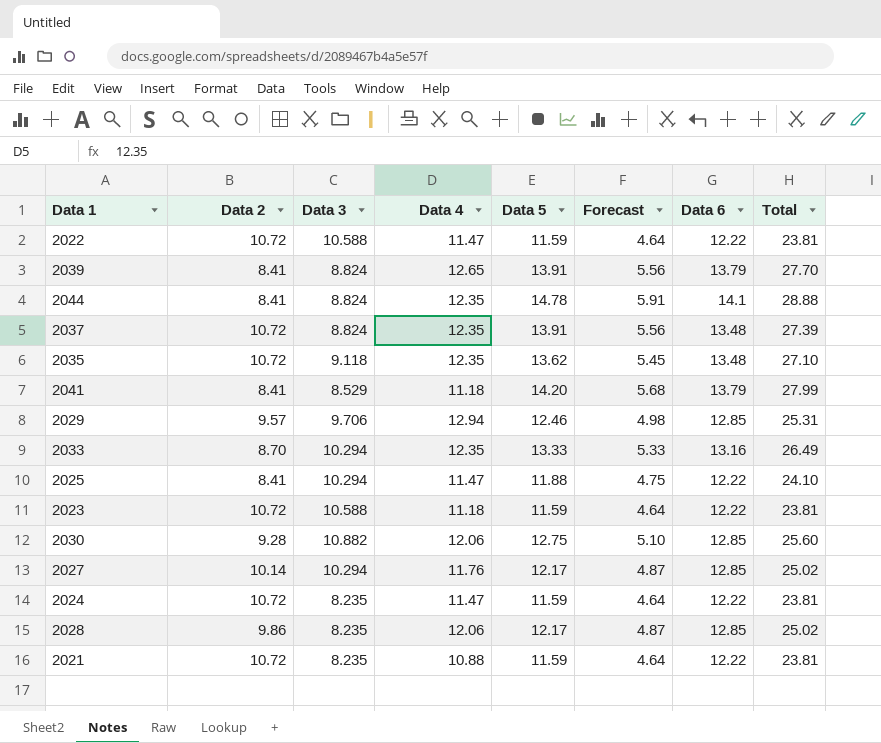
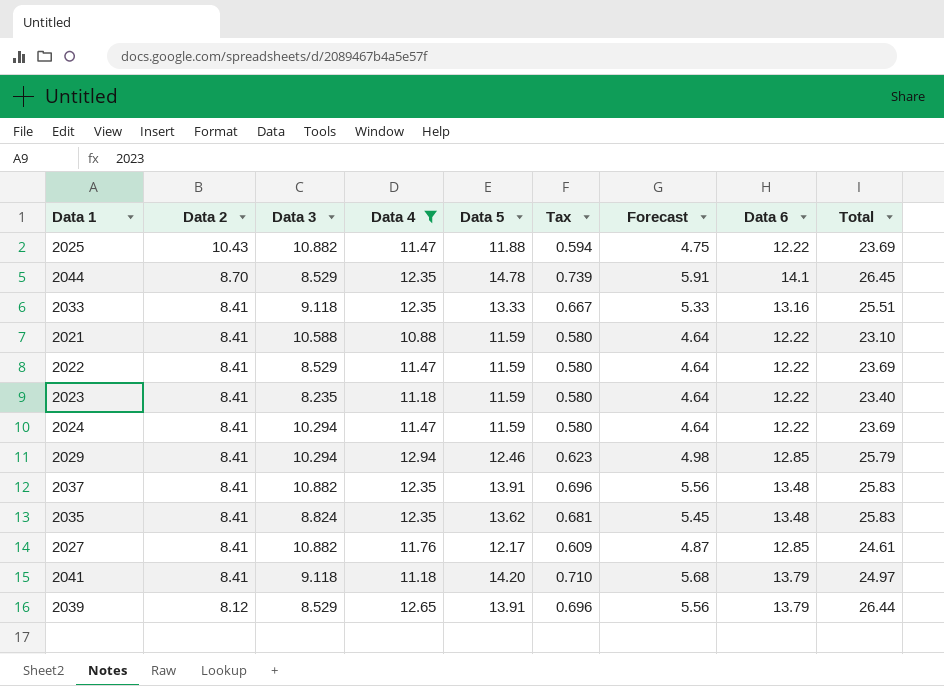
filter: none -> Data 4 != 12.06
row order: none -> Data 2 descending
column Tax | formula: none -> [Data 5] * 0.05
column Total | formula: [Data 5] + [Data 6] -> [Data 4] + [Data 6]
2025 | Data 2: 8.41 -> 10.43
2025 | Data 3: 10.294 -> 10.882
2044 | Data 2: 8.41 -> 8.70
2044 | Data 3: 8.824 -> 8.529
2033 | Data 2: 8.70 -> 8.41
2033 | Data 3: 10.294 -> 9.118
2021 | Data 2: 10.72 -> 8.41
2021 | Data 3: 8.235 -> 10.588
2022 | Data 2: 10.72 -> 8.41
2022 | Data 3: 10.588 -> 8.529
2023 | Data 2: 10.72 -> 8.41
2023 | Data 3: 10.588 -> 8.235
2024 | Data 2: 10.72 -> 8.41
2024 | Data 3: 8.235 -> 10.294
2029 | Data 2: 9.57 -> 8.41
2029 | Data 3: 9.706 -> 10.294
2037 | Data 2: 10.72 -> 8.41
2037 | Data 3: 8.824 -> 10.882
2035 | Data 2: 10.72 -> 8.41
2035 | Data 3: 9.118 -> 8.824
2027 | Data 2: 10.14 -> 8.41
2027 | Data 3: 10.294 -> 10.882
2041 | Data 3: 8.529 -> 9.118
2039 | Data 2: 8.41 -> 8.12
2039 | Data 3: 8.824 -> 8.529

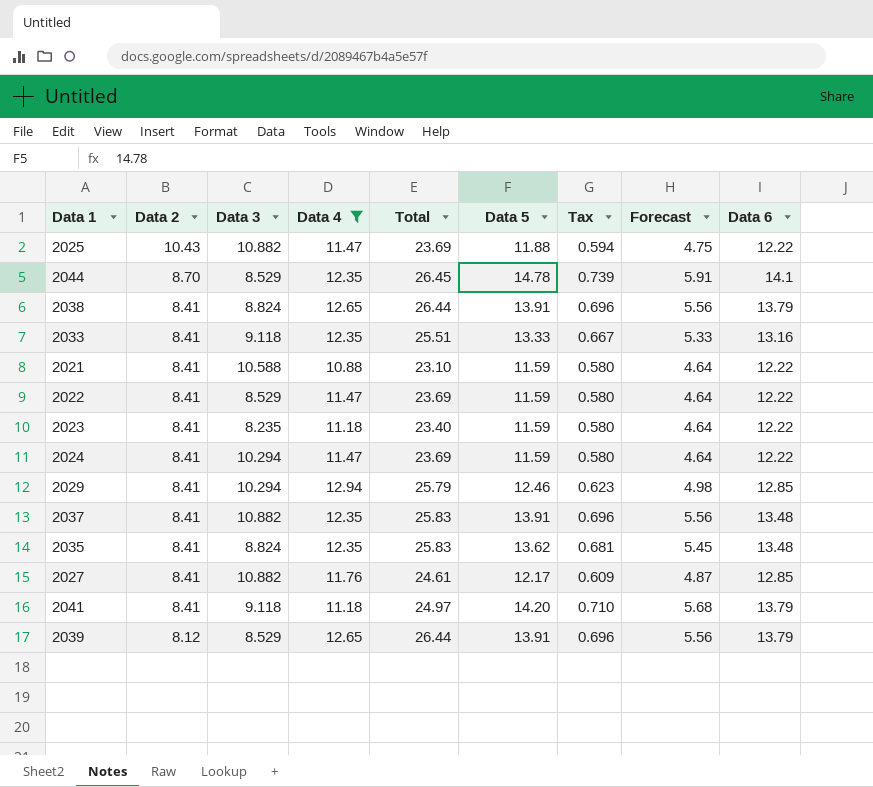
column Total | position: 9 -> 5
row 2038: none -> 8.41 | 8.824 | 12.65 | 26.44 | 13.91 | 0.696 | 5.56 | 13.79

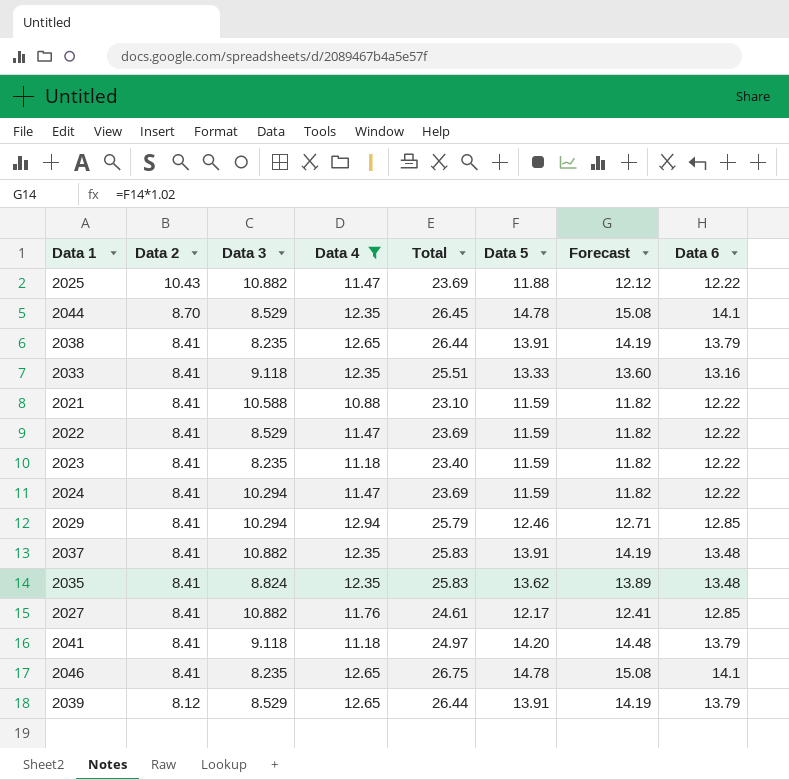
column Tax | formula: [Data 5] * 0.05 -> none
column Forecast | formula: [Data 5] * 0.4 -> [Data 5] * 1.02
2038 | Data 3: 8.824 -> 8.235
row 2046: none -> 8.41 | 8.235 | 12.65 | 26.75 | 14.78 | 15.08 | 14.1

